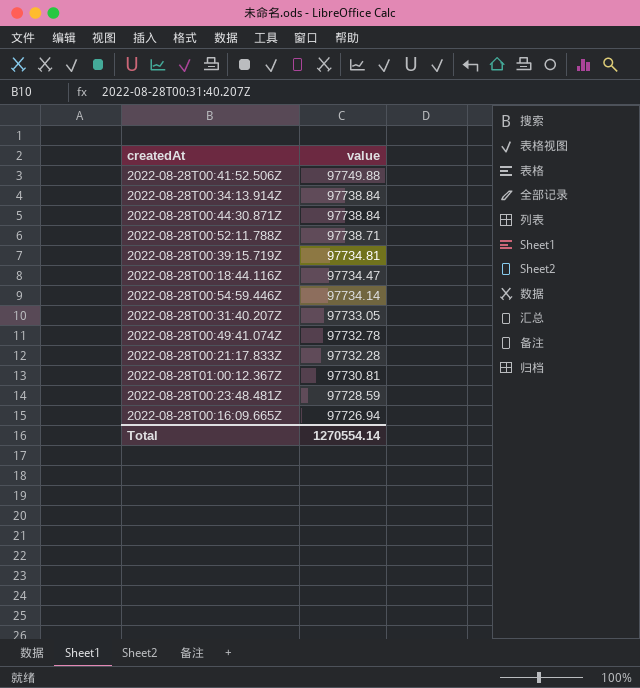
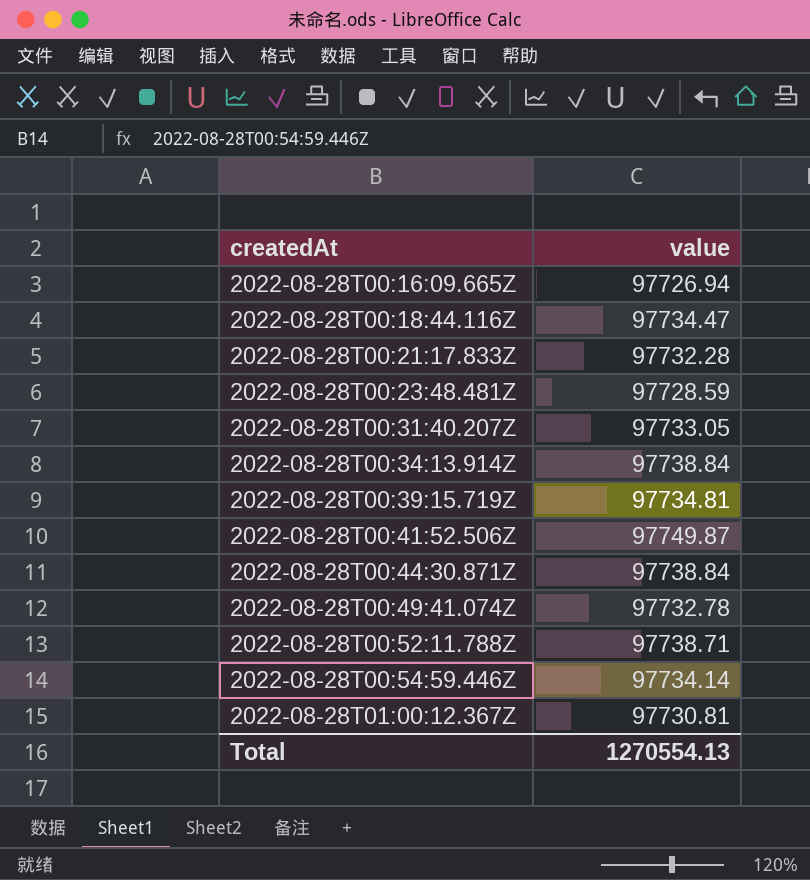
row order: value descending -> createdAt ascending
2022-08-28T00:41:52.506Z | value: 97749.88 -> 97749.87
Total | value: 1270554.14 -> 1270554.13

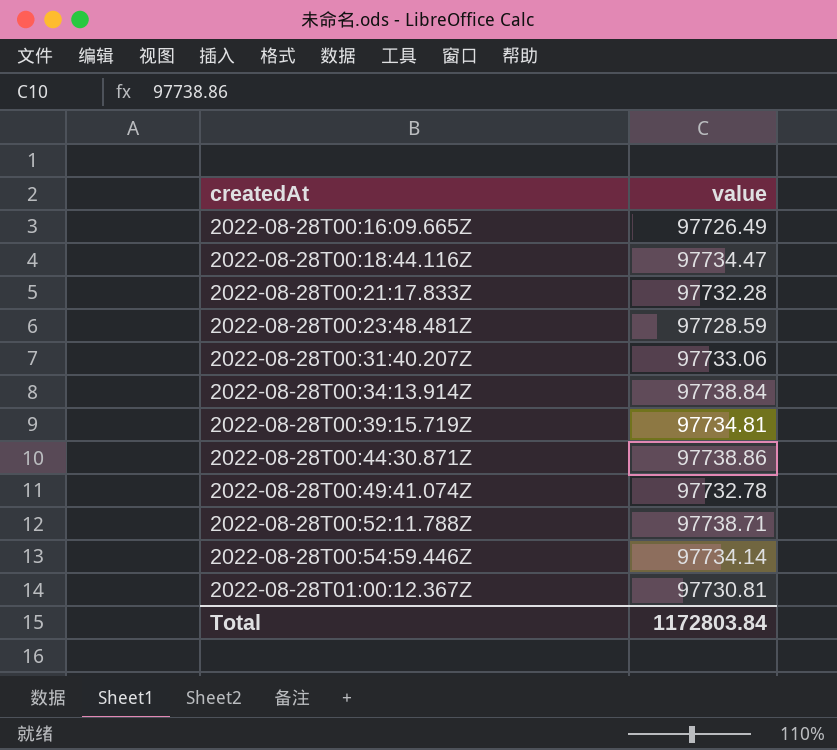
row 2022-08-28T00:41:52.506Z: 97749.87 -> none
2022-08-28T00:16:09.665Z | value: 97726.94 -> 97726.49
2022-08-28T00:31:40.207Z | value: 97733.05 -> 97733.06
2022-08-28T00:44:30.871Z | value: 97738.84 -> 97738.86
Total | value: 1270554.13 -> 1172803.84

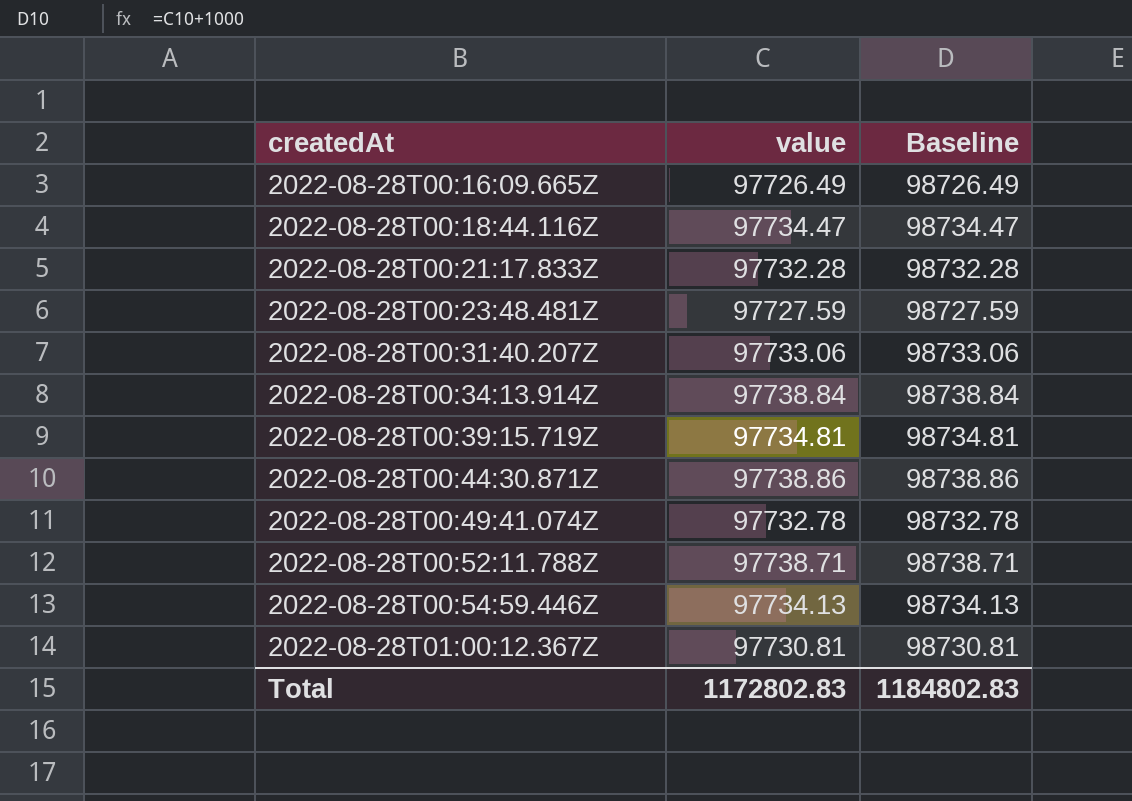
column Baseline | formula: none -> [value] + 1000
2022-08-28T00:23:48.481Z | value: 97728.59 -> 97727.59
2022-08-28T00:54:59.446Z | value: 97734.14 -> 97734.13
Total | value: 1172803.84 -> 1172802.83

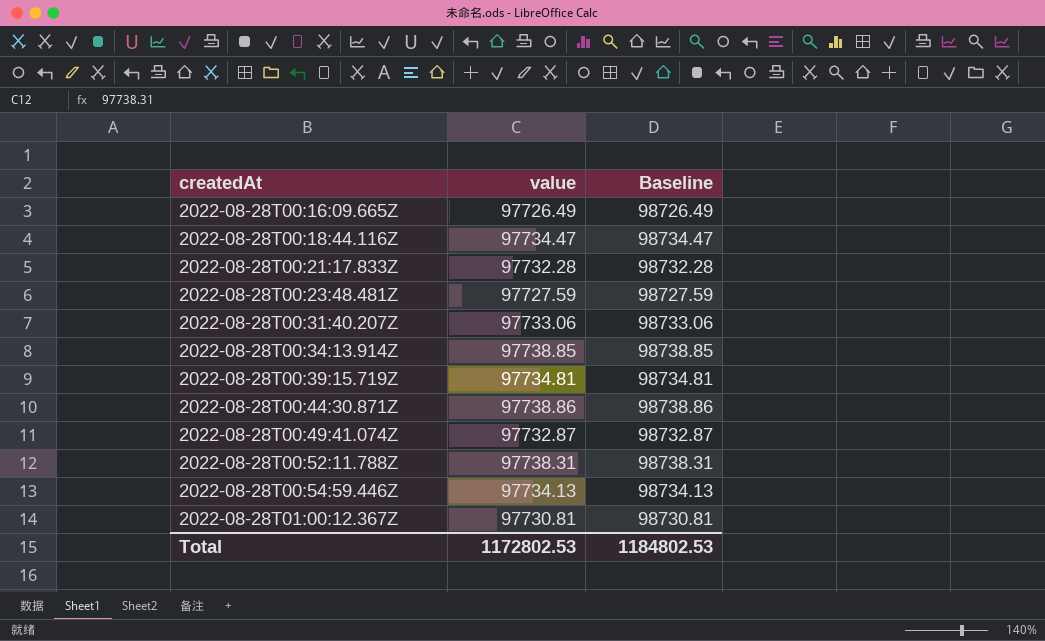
2022-08-28T00:34:13.914Z | value: 97738.84 -> 97738.85
2022-08-28T00:34:13.914Z | Baseline: 98738.84 -> 98738.85
2022-08-28T00:49:41.074Z | value: 97732.78 -> 97732.87
2022-08-28T00:49:41.074Z | Baseline: 98732.78 -> 98732.87
2022-08-28T00:52:11.788Z | value: 97738.71 -> 97738.31
2022-08-28T00:52:11.788Z | Baseline: 98738.71 -> 98738.31
Total | value: 1172802.83 -> 1172802.53
Total | Baseline: 1184802.83 -> 1184802.53

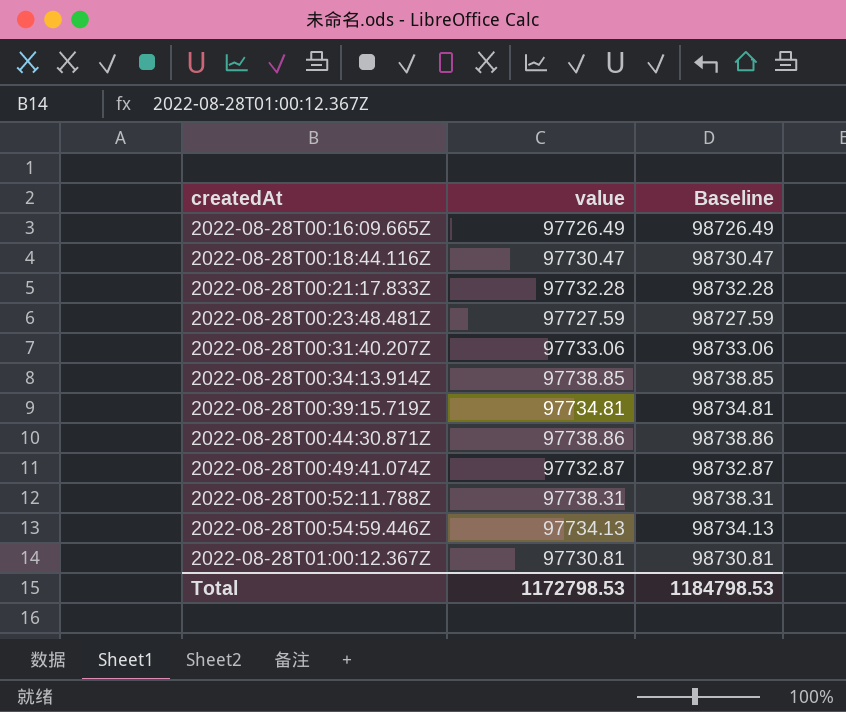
2022-08-28T00:18:44.116Z | value: 97734.47 -> 97730.47
2022-08-28T00:18:44.116Z | Baseline: 98734.47 -> 98730.47
Total | value: 1172802.53 -> 1172798.53
Total | Baseline: 1184802.53 -> 1184798.53

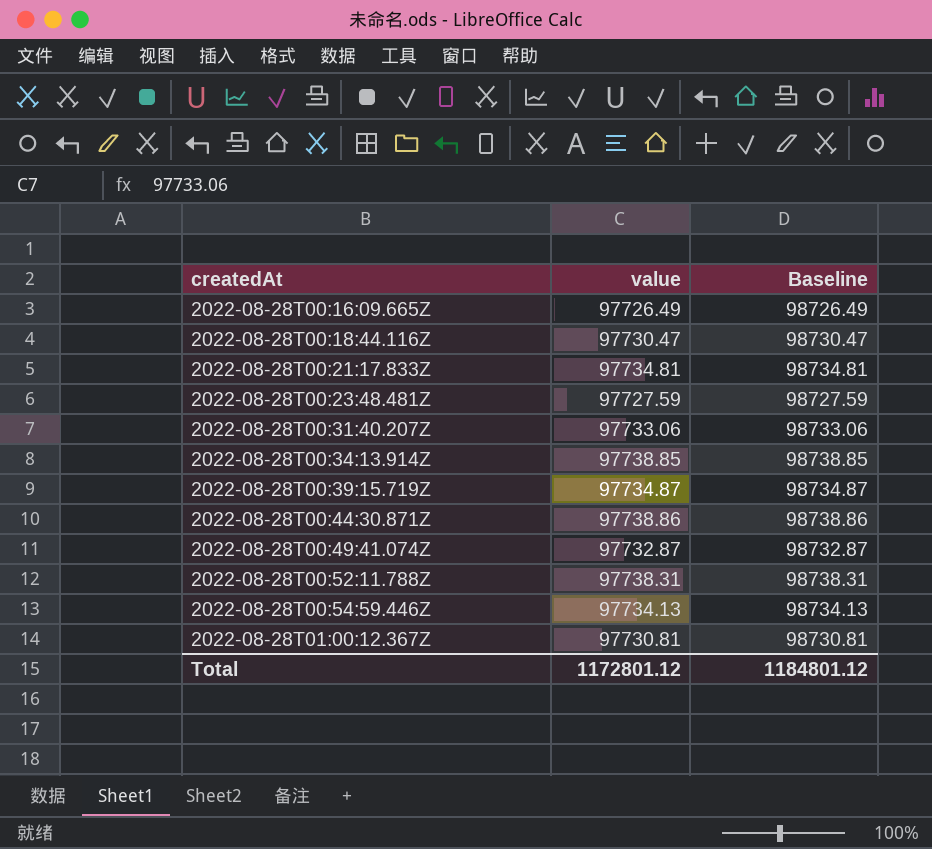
2022-08-28T00:21:17.833Z | value: 97732.28 -> 97734.81
2022-08-28T00:21:17.833Z | Baseline: 98732.28 -> 98734.81
2022-08-28T00:39:15.719Z | value: 97734.81 -> 97734.87
2022-08-28T00:39:15.719Z | Baseline: 98734.81 -> 98734.87
Total | value: 1172798.53 -> 1172801.12
Total | Baseline: 1184798.53 -> 1184801.12

